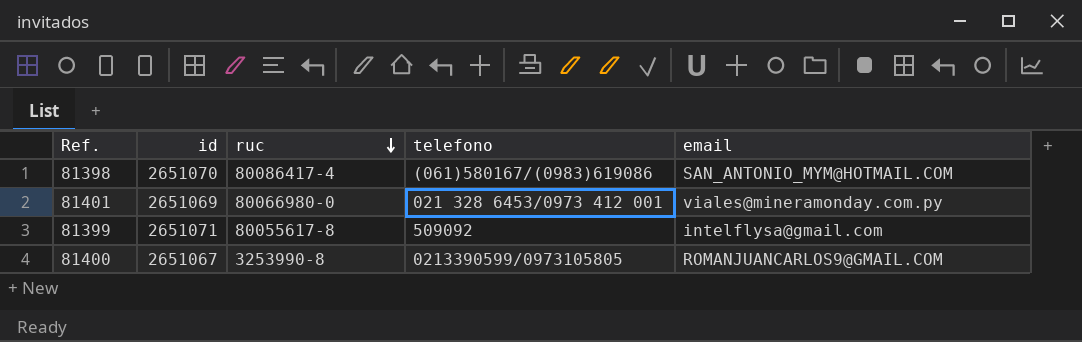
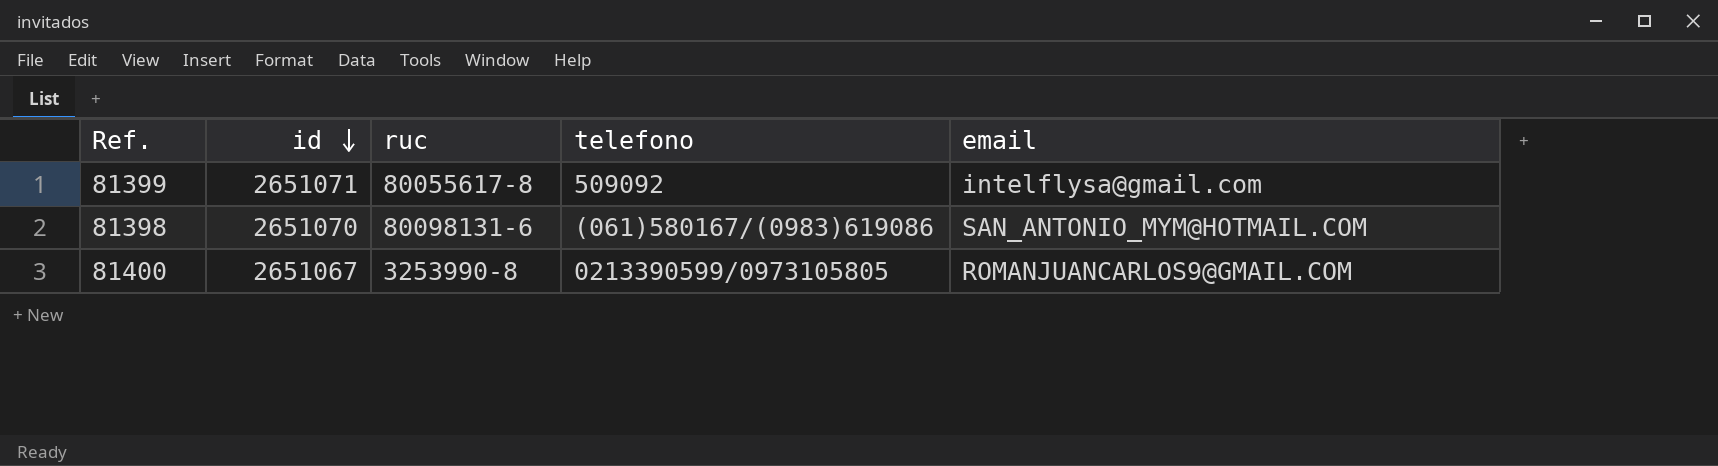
row order: ruc descending -> id descending
row 81401: 2651069 | 80066980-0 | 021 328 6453/0973 412 001 | viales@mineramonday.com.py -> none
81398 | ruc: 80086417-4 -> 80098131-6

